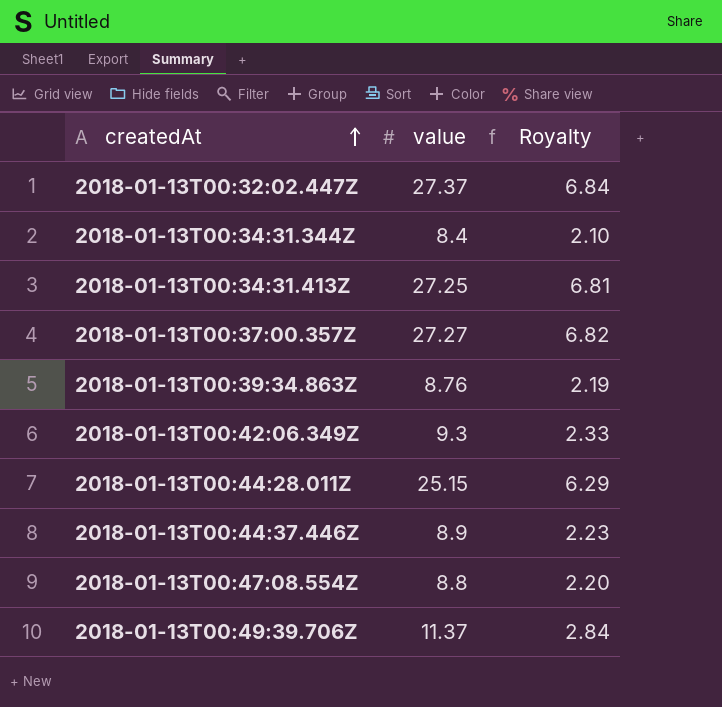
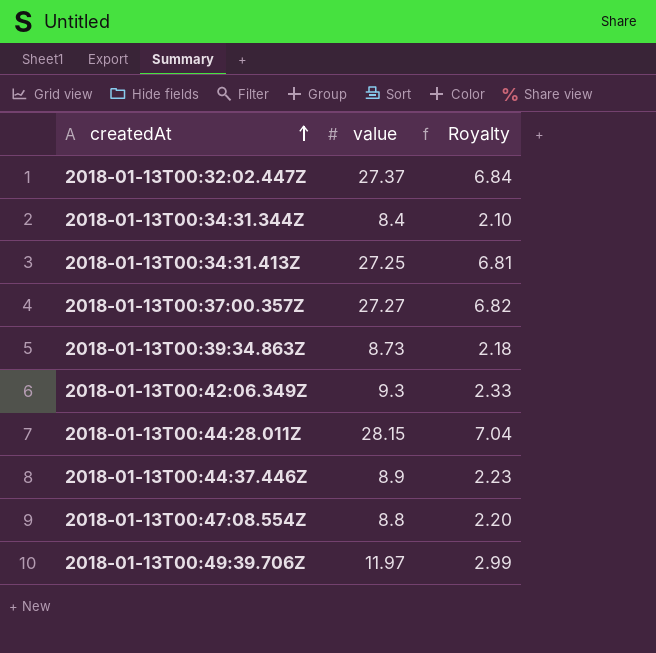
2018-01-13T00:39:34.863Z | value: 8.76 -> 8.73
2018-01-13T00:39:34.863Z | Royalty: 2.19 -> 2.18
2018-01-13T00:44:28.011Z | value: 25.15 -> 28.15
2018-01-13T00:44:28.011Z | Royalty: 6.29 -> 7.04
2018-01-13T00:49:39.706Z | value: 11.37 -> 11.97
2018-01-13T00:49:39.706Z | Royalty: 2.84 -> 2.99

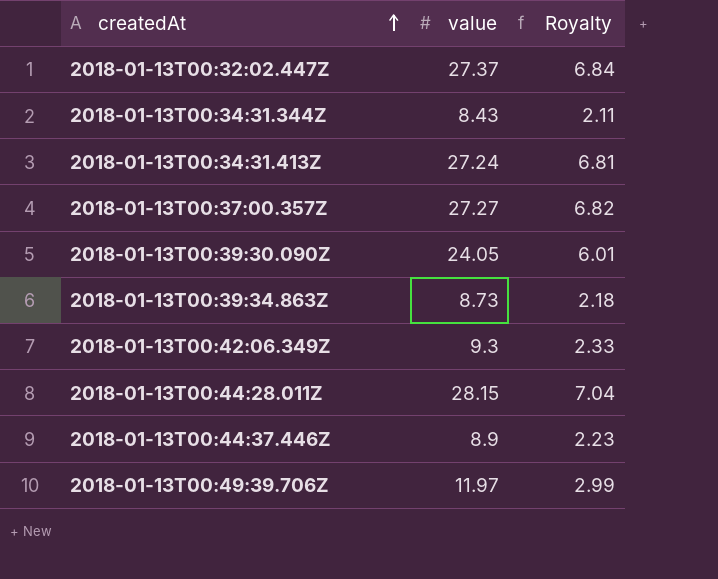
row 2018-01-13T00:47:08.554Z: 8.8 | 2.20 -> none
2018-01-13T00:34:31.344Z | value: 8.4 -> 8.43
2018-01-13T00:34:31.344Z | Royalty: 2.10 -> 2.11
2018-01-13T00:34:31.413Z | value: 27.25 -> 27.24
row 2018-01-13T00:39:30.090Z: none -> 24.05 | 6.01

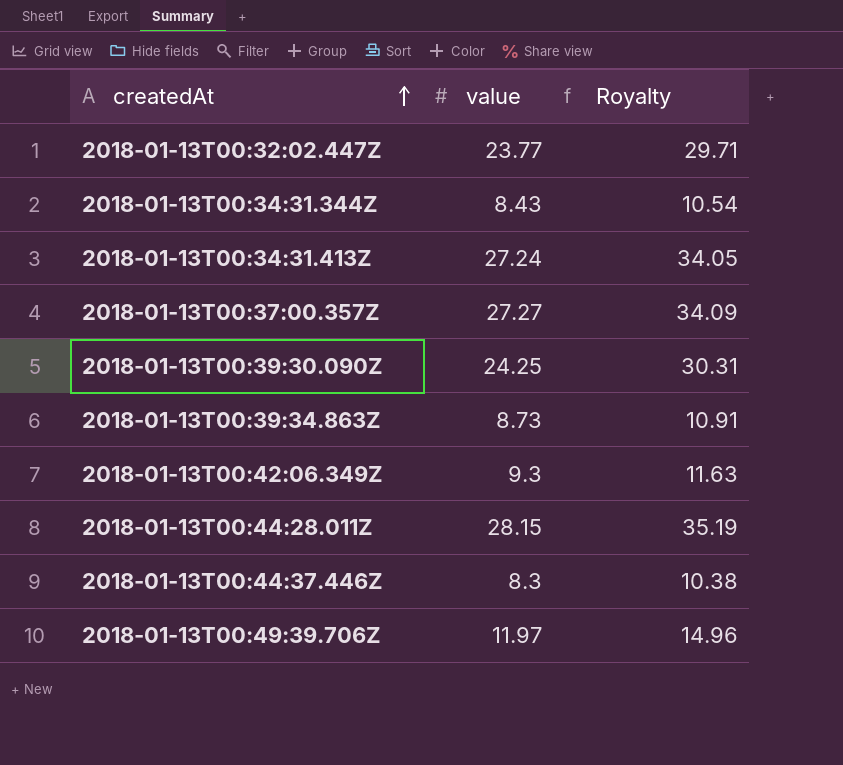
column Royalty | formula: [value] * 0.25 -> [value] * 1.25
2018-01-13T00:32:02.447Z | value: 27.37 -> 23.77
2018-01-13T00:39:30.090Z | value: 24.05 -> 24.25
2018-01-13T00:44:37.446Z | value: 8.9 -> 8.3

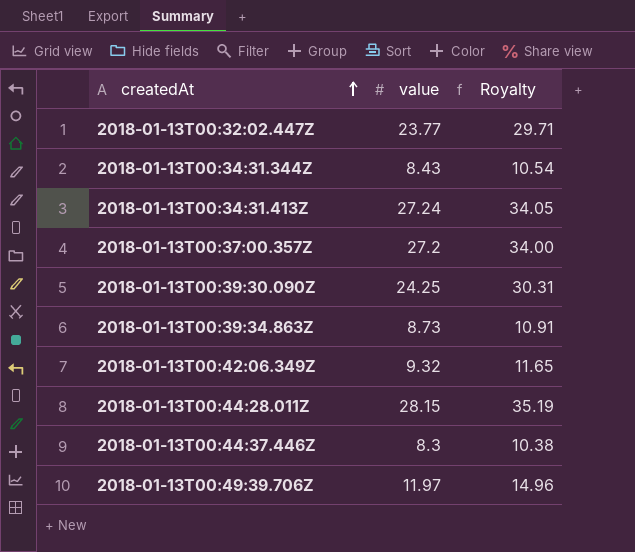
2018-01-13T00:37:00.357Z | value: 27.27 -> 27.2
2018-01-13T00:37:00.357Z | Royalty: 34.09 -> 34.00
2018-01-13T00:42:06.349Z | value: 9.3 -> 9.32
2018-01-13T00:42:06.349Z | Royalty: 11.63 -> 11.65

